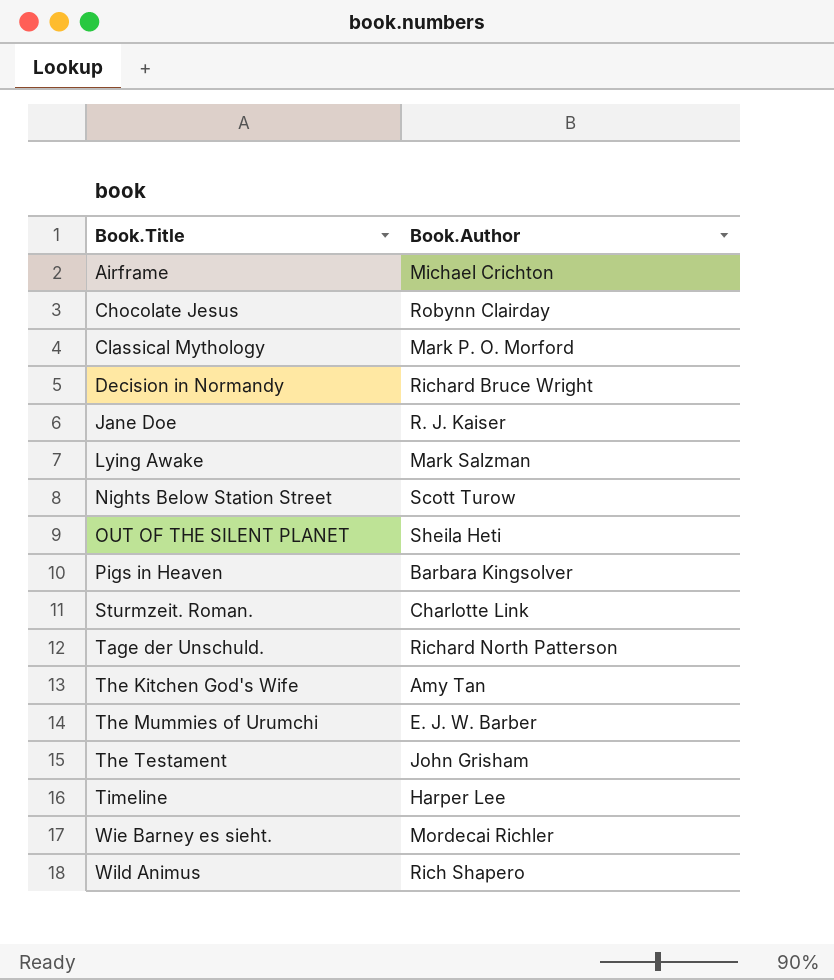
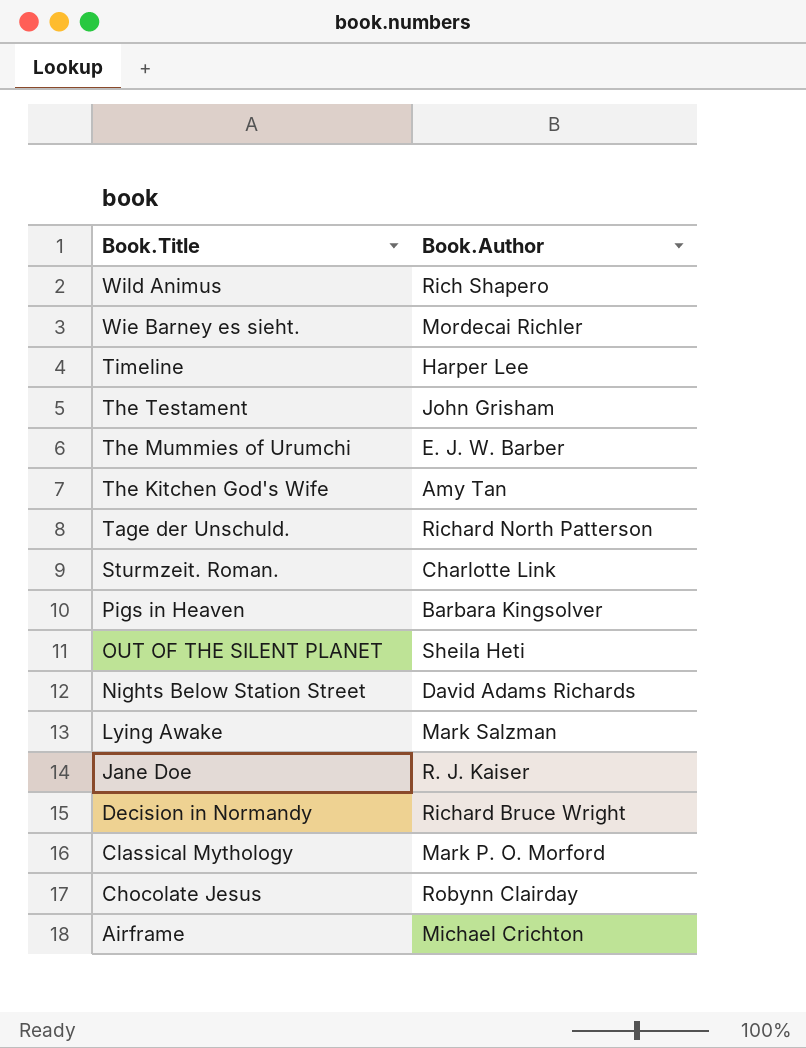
row order: Book.Title ascending -> Book.Title descending
Nights Below Station Street | Book.Author: Scott Turow -> David Adams Richards

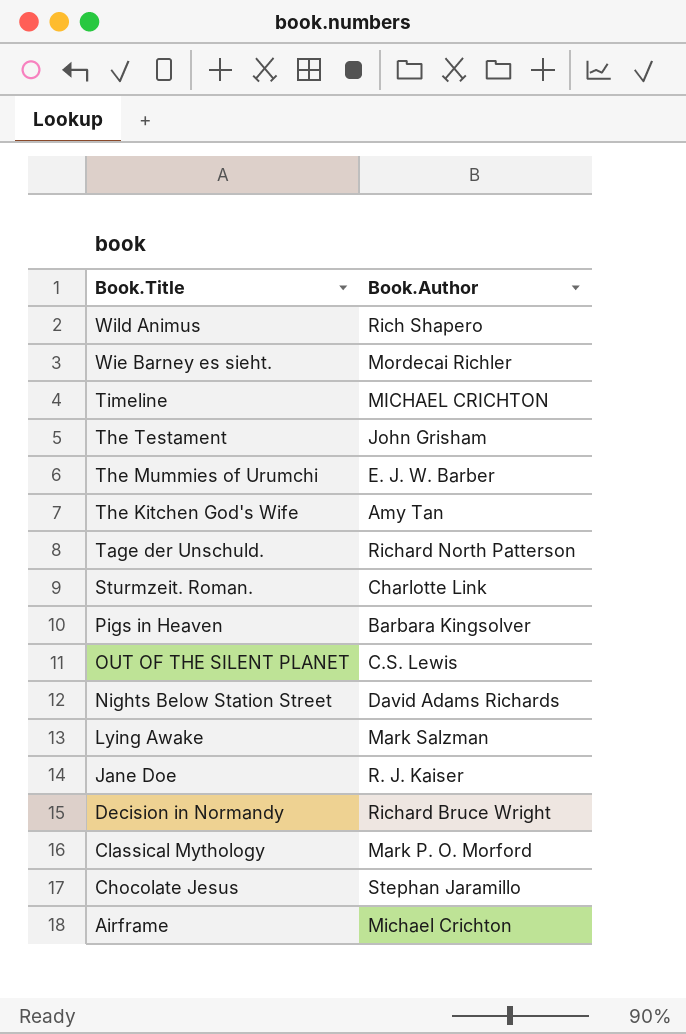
Timeline | Book.Author: Harper Lee -> MICHAEL CRICHTON
OUT OF THE SILENT PLANET | Book.Author: Sheila Heti -> C.S. Lewis
Chocolate Jesus | Book.Author: Robynn Clairday -> Stephan Jaramillo

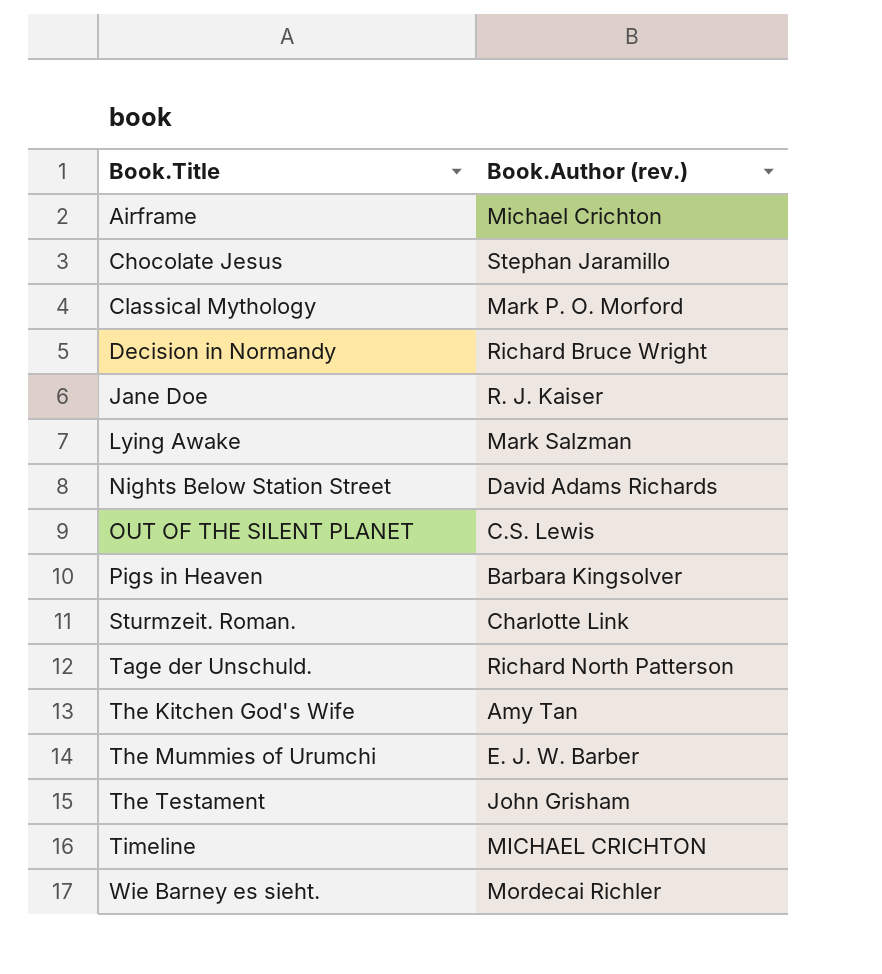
row order: Book.Title descending -> Book.Title ascending
column name: Book.Author -> Book.Author (rev.)
row Wild Animus: Rich Shapero -> none

